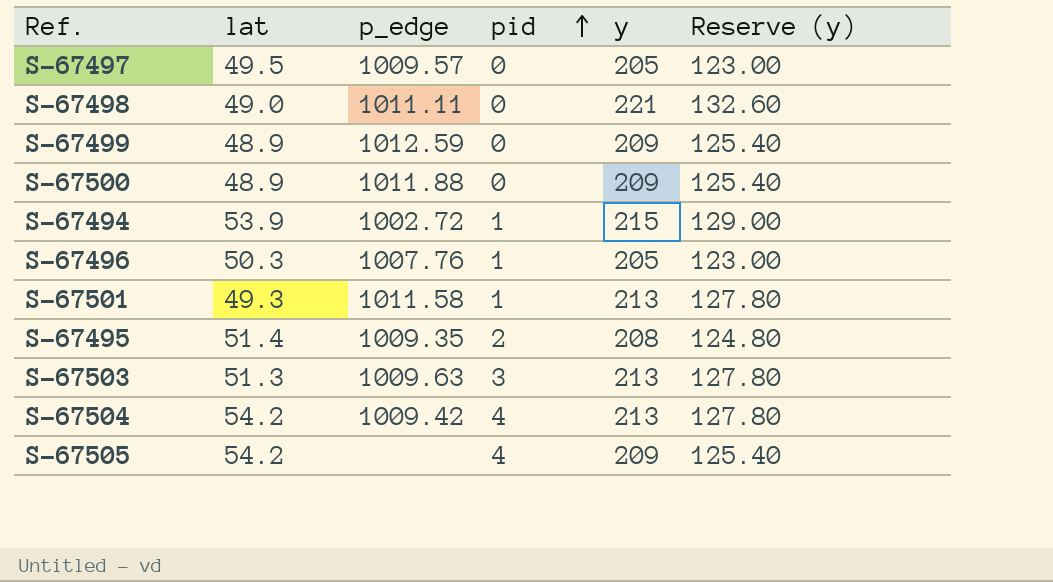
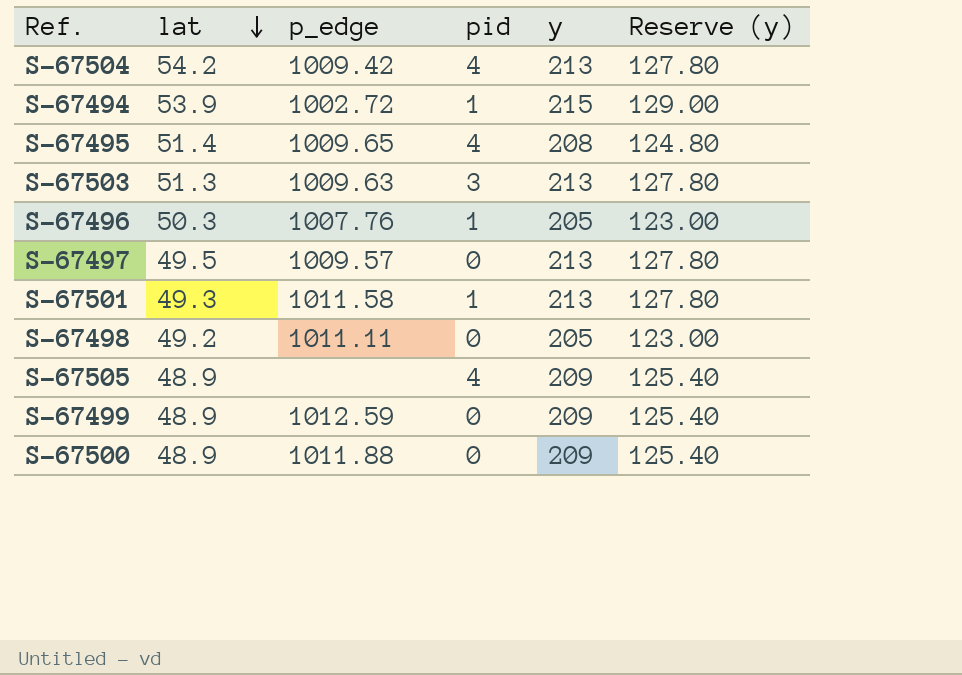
row order: pid ascending -> lat descending
S-67495 | p_edge: 1009.35 -> 1009.65
S-67495 | pid: 2 -> 4
S-67497 | y: 205 -> 213
S-67497 | Reserve (y): 123.00 -> 127.80
S-67498 | lat: 49.0 -> 49.2
S-67498 | y: 221 -> 205
S-67498 | Reserve (y): 132.60 -> 123.00
S-67505 | lat: 54.2 -> 48.9

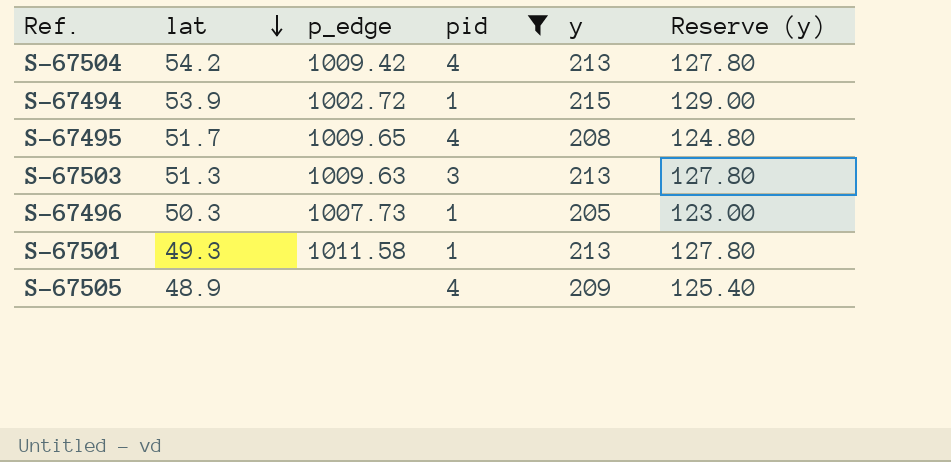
filter: none -> pid != 0
S-67495 | lat: 51.4 -> 51.7
S-67496 | p_edge: 1007.76 -> 1007.73

